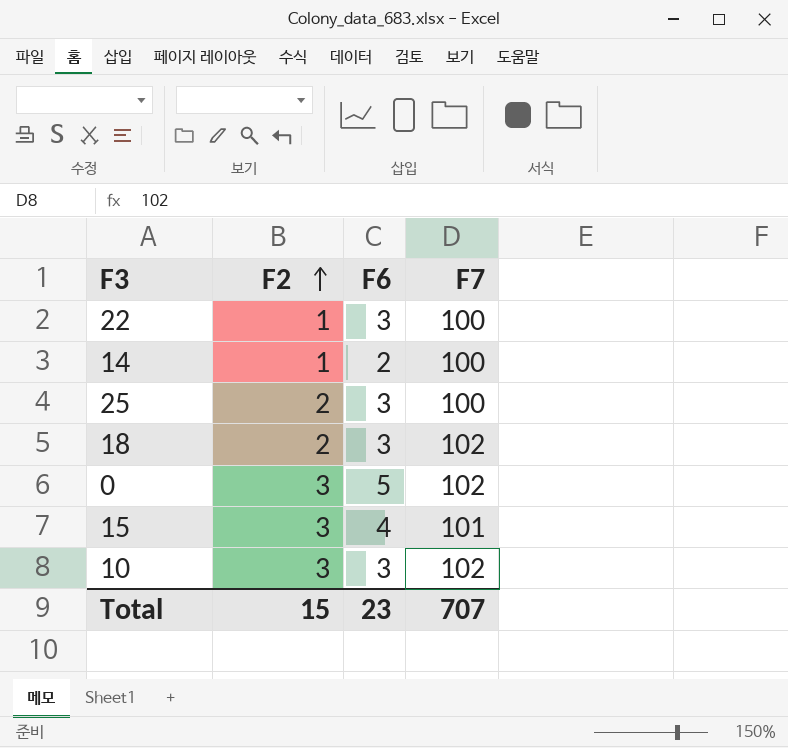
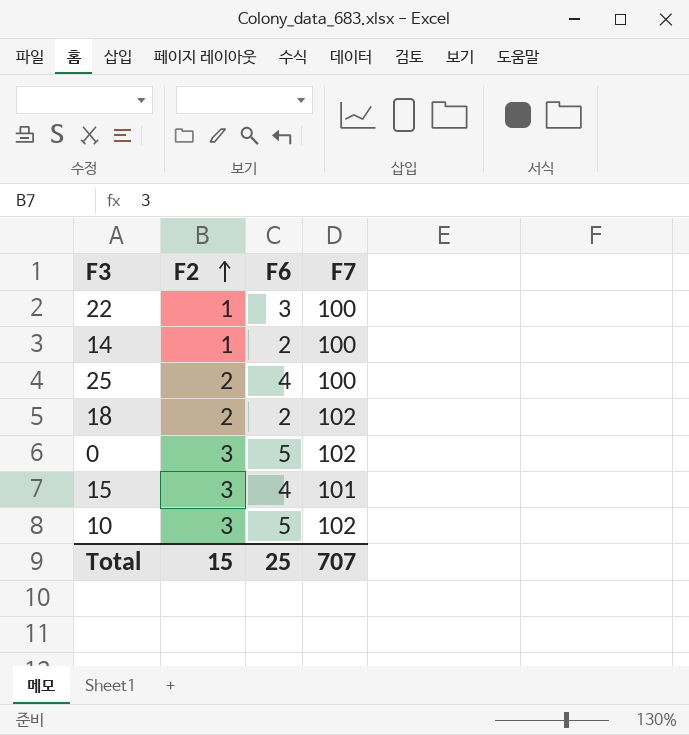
25 | F6: 3 -> 4
18 | F6: 3 -> 2
10 | F6: 3 -> 5
Total | F6: 23 -> 25

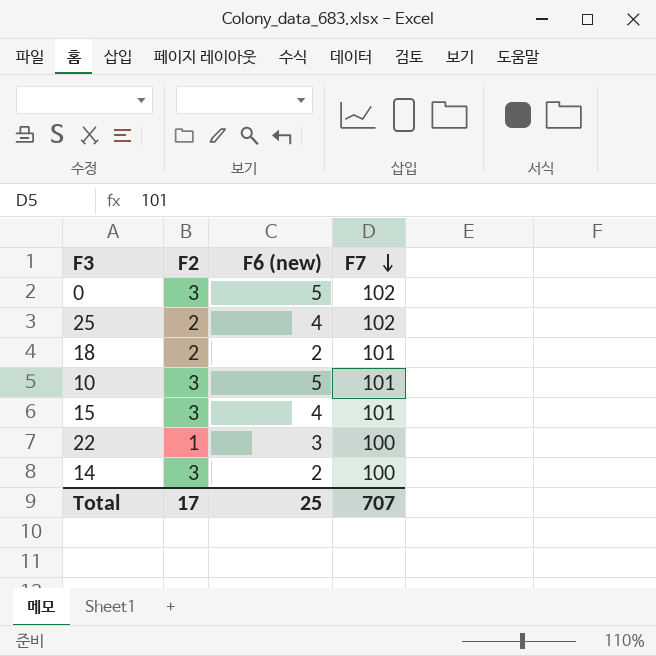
row order: F2 ascending -> F7 descending
column name: F6 -> F6 (new)
25 | F7: 100 -> 102
18 | F7: 102 -> 101
10 | F7: 102 -> 101
14 | F2: 1 -> 3
Total | F2: 15 -> 17

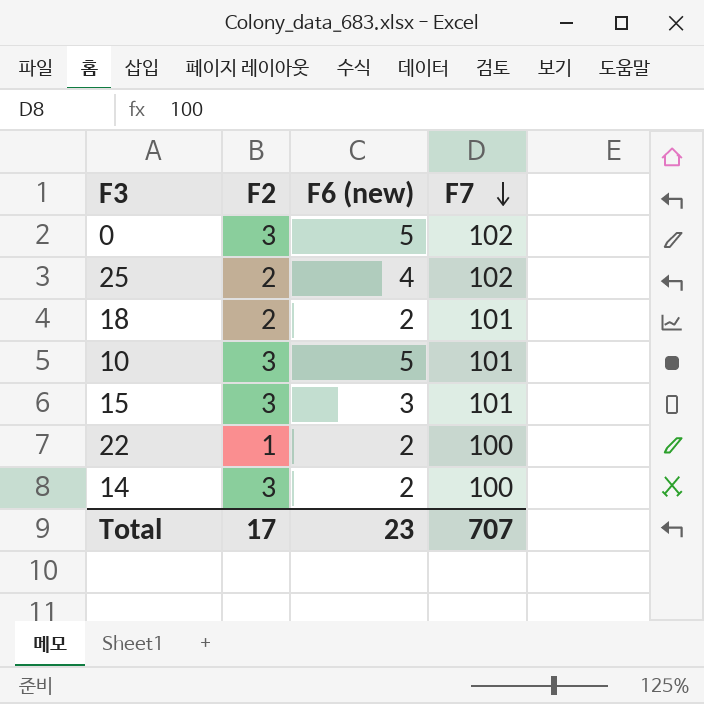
15 | F6 (new): 4 -> 3
22 | F6 (new): 3 -> 2
Total | F6 (new): 25 -> 23

